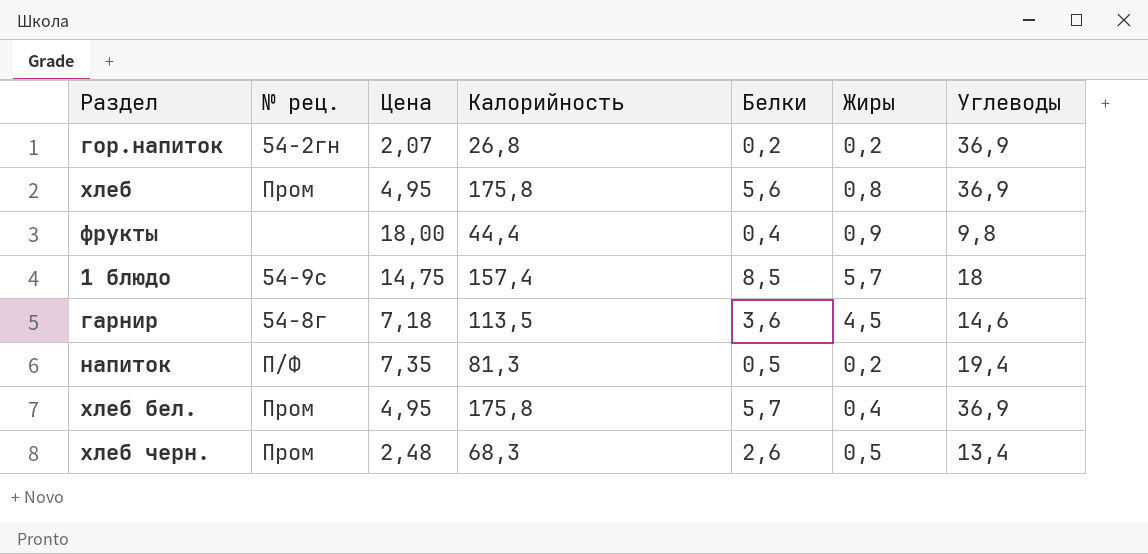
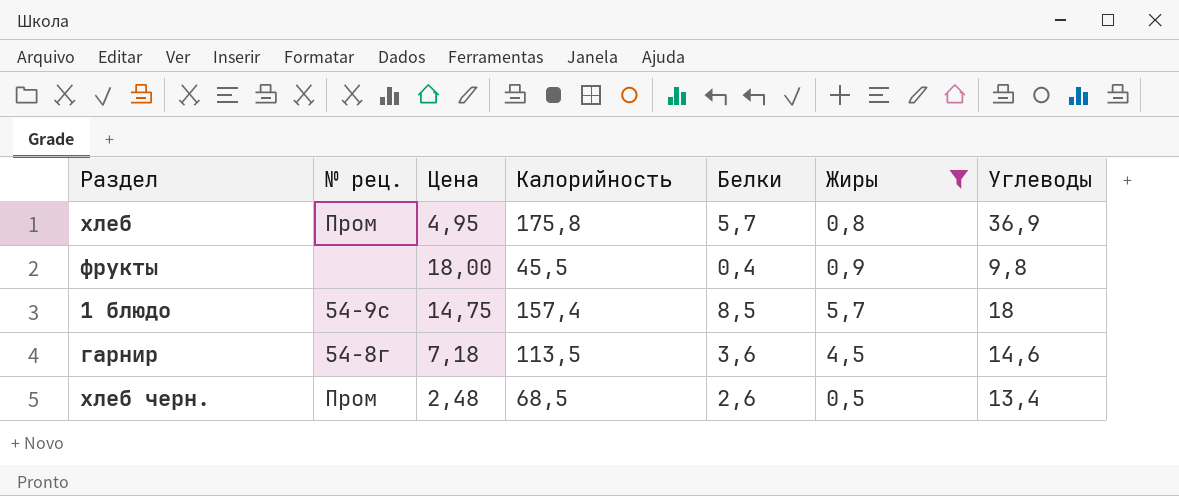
filter: none -> Жиры >= 0,5
хлеб | Белки: 5,6 -> 5,7
фрукты | Калорийность: 44,4 -> 45,5
хлеб черн. | Калорийность: 68,3 -> 68,5

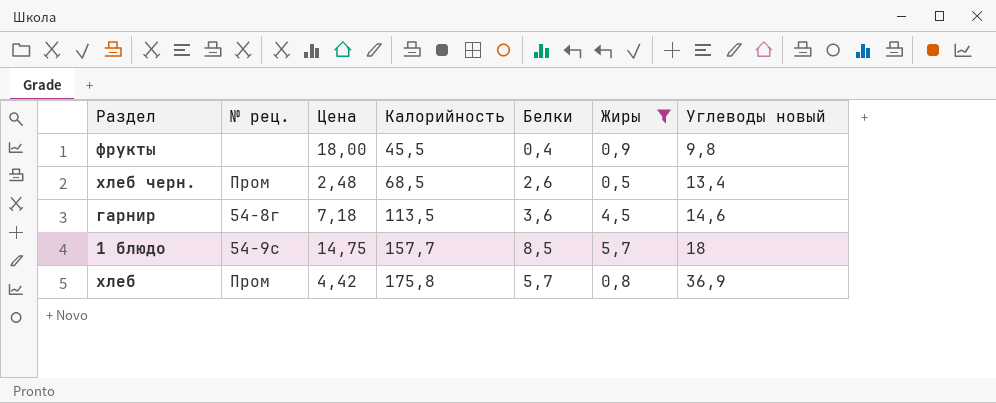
row order: none -> Калорийность ascending
column name: Углеводы -> Углеводы новый
1 блюдо | Калорийность: 157,4 -> 157,7
хлеб | Цена: 4,95 -> 4,42

